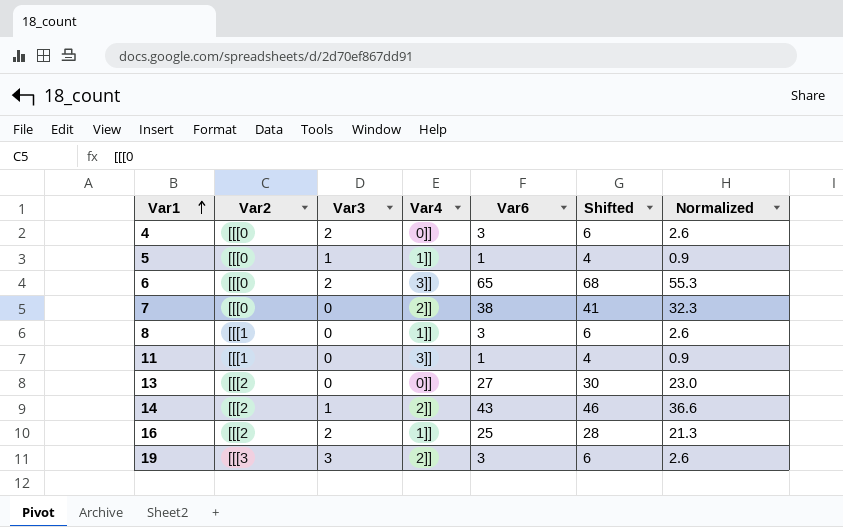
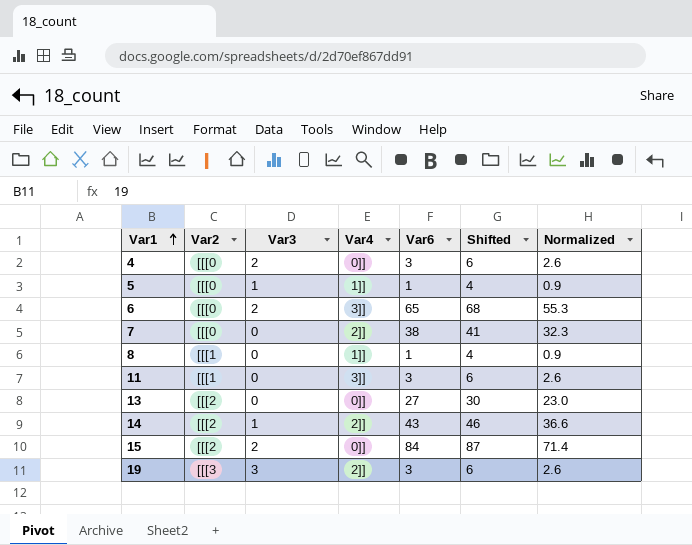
row 16: [[[2 | 2 | 1]] | 25 | 28 | 21.3 -> none
8 | Var6: 3 -> 1
8 | Shifted: 6 -> 4
8 | Normalized: 2.6 -> 0.9
11 | Var6: 1 -> 3
11 | Shifted: 4 -> 6
11 | Normalized: 0.9 -> 2.6
row 15: none -> [[[2 | 2 | 0]] | 84 | 87 | 71.4

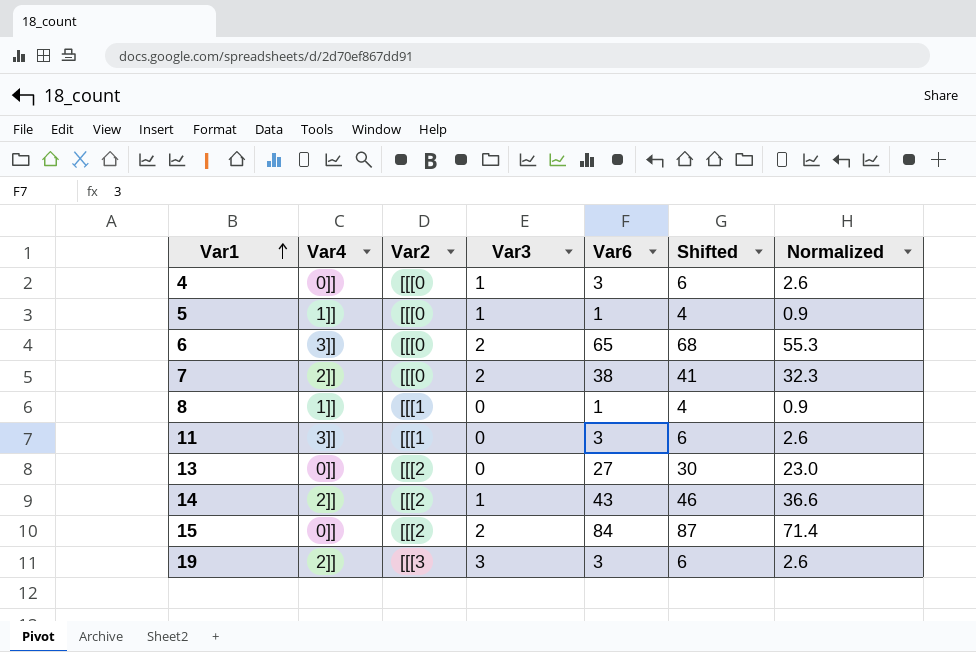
column Var4 | position: 4 -> 2
4 | Var3: 2 -> 1
7 | Var3: 0 -> 2

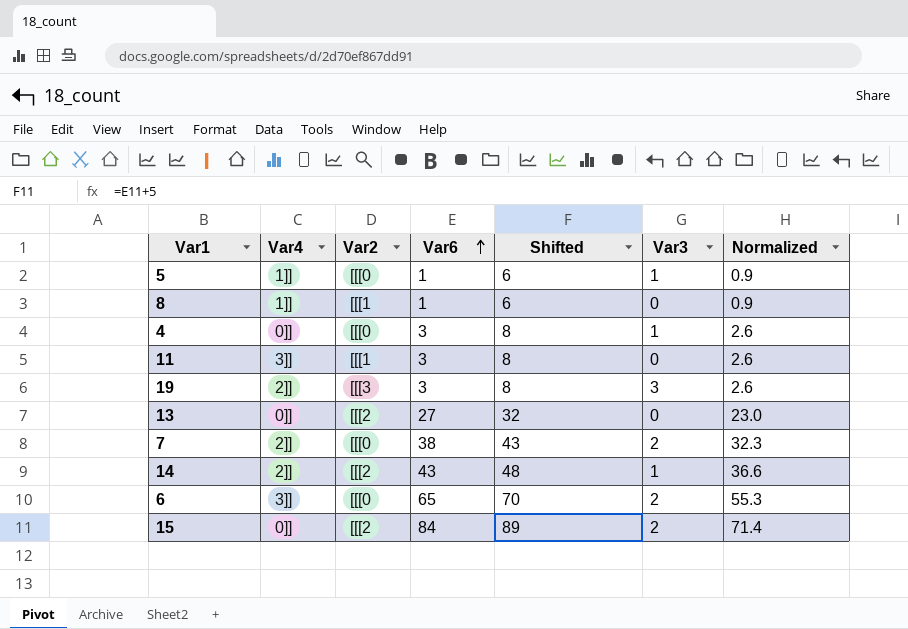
row order: Var1 ascending -> Var6 ascending
column Shifted | formula: [Var6] + 3 -> [Var6] + 5
column Var3 | position: 4 -> 6

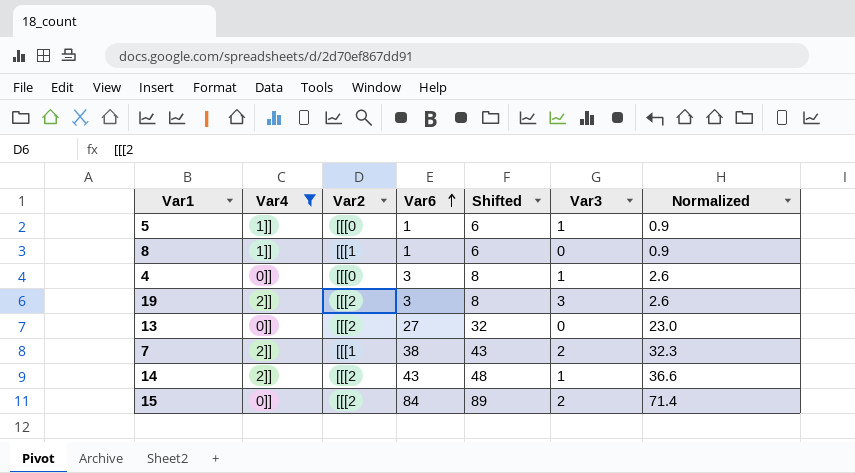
filter: none -> Var4 != 3]]
19 | Var2: [[[3 -> [[[2
7 | Var2: [[[0 -> [[[1

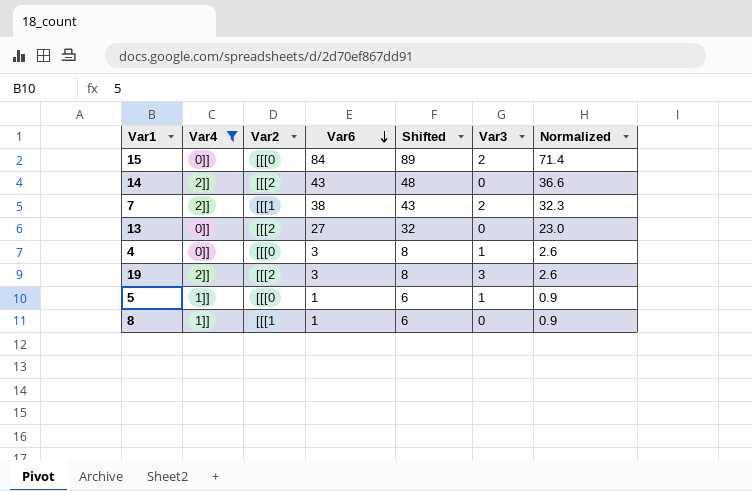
row order: Var6 ascending -> Var6 descending
15 | Var2: [[[2 -> [[[0
14 | Var3: 1 -> 0

